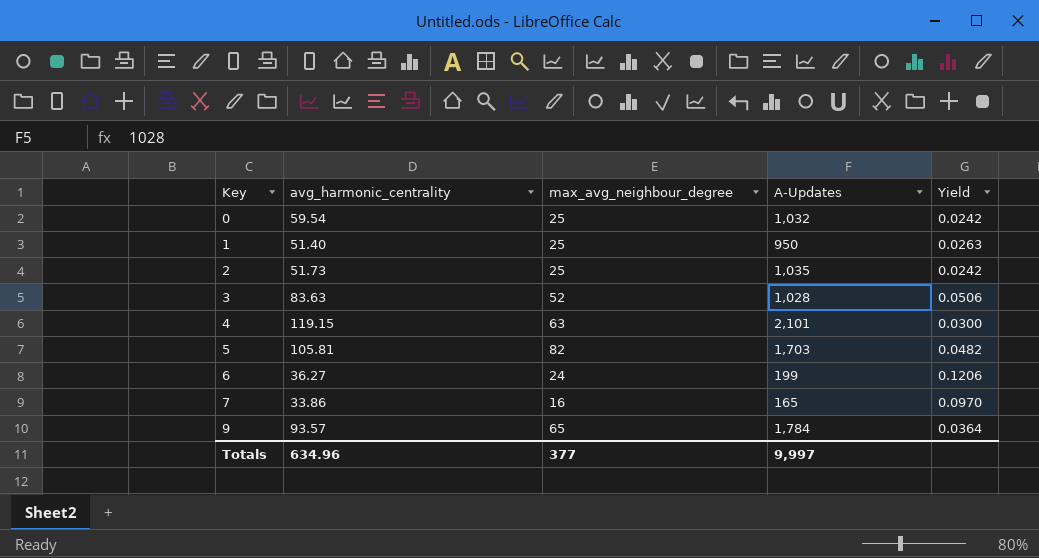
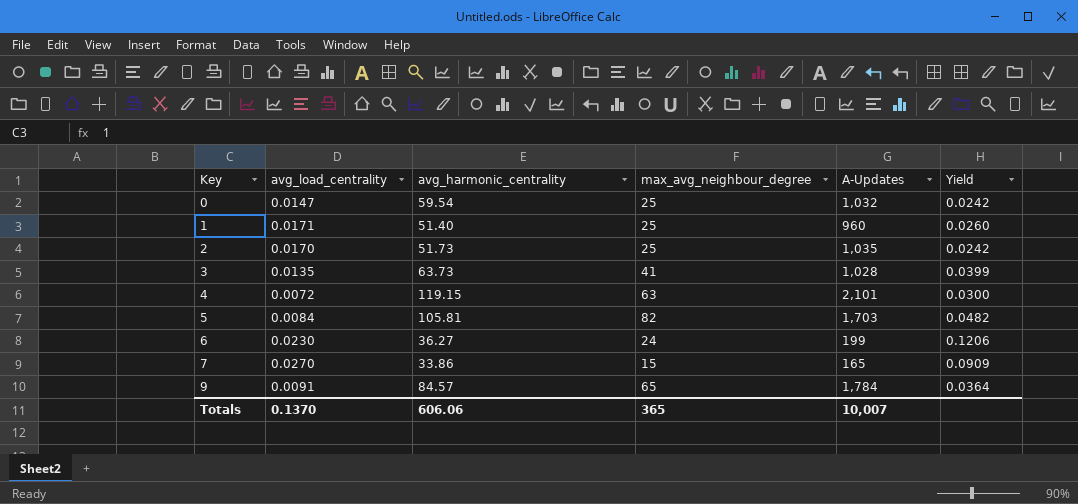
column avg_load_centrality | position: none -> 2
1 | A-Updates: 950 -> 960
1 | Yield: 0.0263 -> 0.0260
3 | avg_harmonic_centrality: 83.63 -> 63.73
3 | max_avg_neighbour_degree: 52 -> 41
3 | Yield: 0.0506 -> 0.0399
7 | max_avg_neighbour_degree: 16 -> 15
7 | Yield: 0.0970 -> 0.0909
9 | avg_harmonic_centrality: 93.57 -> 84.57
Totals | avg_harmonic_centrality: 634.96 -> 606.06
Totals | max_avg_neighbour_degree: 377 -> 365
Totals | A-Updates: 9,997 -> 10,007

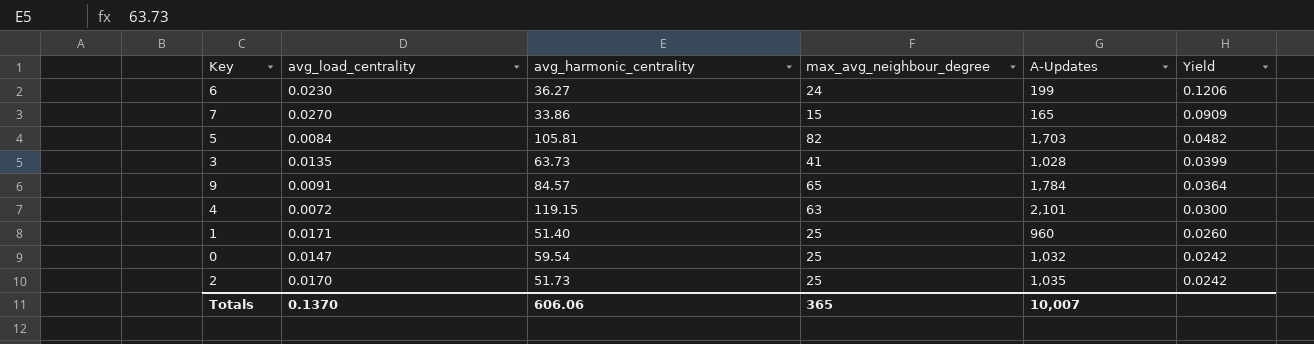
row order: Key ascending -> Yield descending

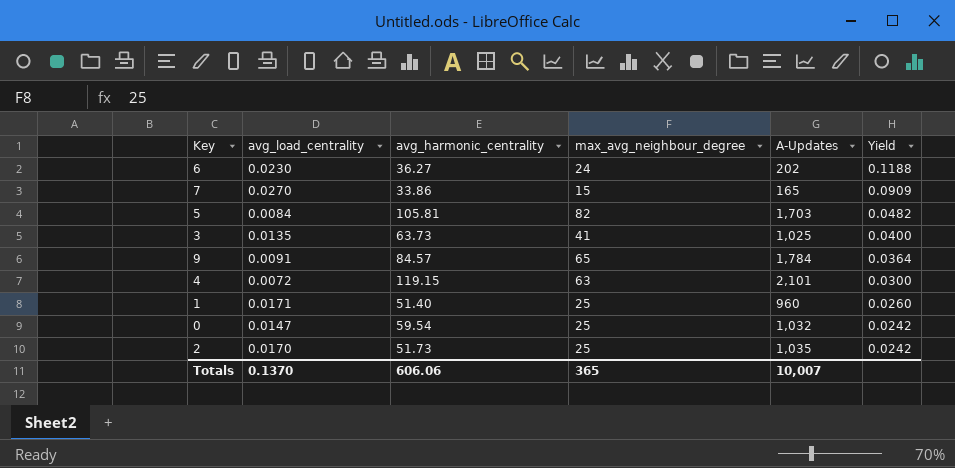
6 | A-Updates: 199 -> 202
6 | Yield: 0.1206 -> 0.1188
3 | A-Updates: 1,028 -> 1,025
3 | Yield: 0.0399 -> 0.0400

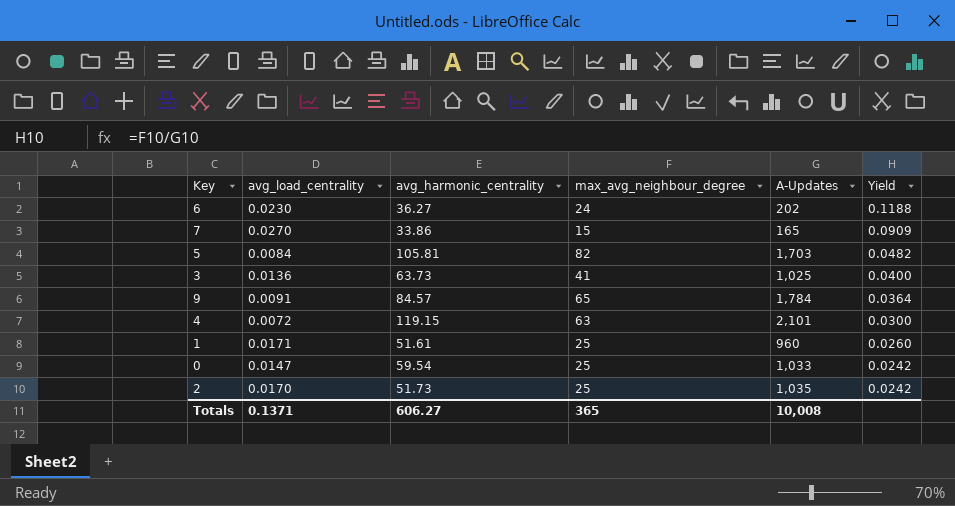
3 | avg_load_centrality: 0.0135 -> 0.0136
1 | avg_harmonic_centrality: 51.40 -> 51.61
0 | A-Updates: 1,032 -> 1,033
Totals | avg_load_centrality: 0.1370 -> 0.1371
Totals | avg_harmonic_centrality: 606.06 -> 606.27
Totals | A-Updates: 10,007 -> 10,008

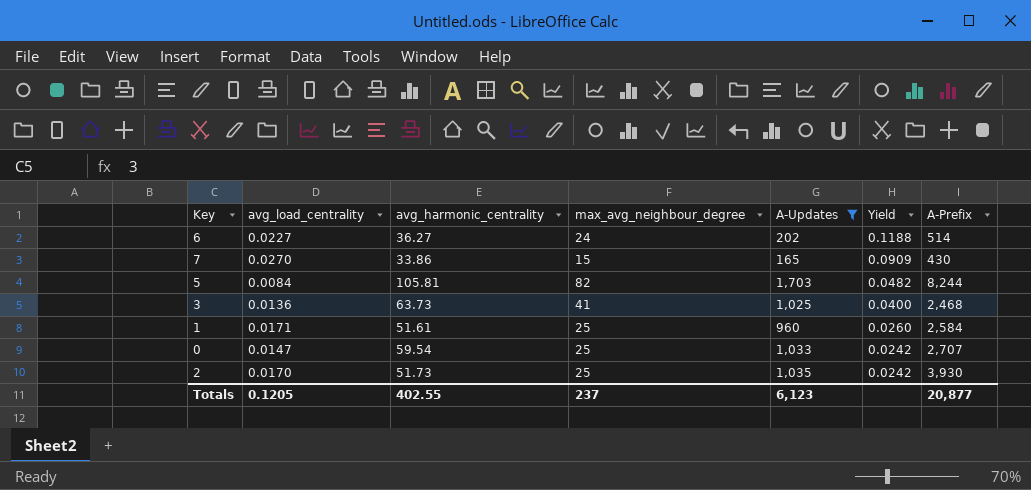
filter: none -> A-Updates <= 1,703
column A-Prefix | position: none -> 7
6 | avg_load_centrality: 0.0230 -> 0.0227
Totals | avg_load_centrality: 0.1371 -> 0.1205
Totals | avg_harmonic_centrality: 606.27 -> 402.55
Totals | max_avg_neighbour_degree: 365 -> 237
Totals | A-Updates: 10,008 -> 6,123

